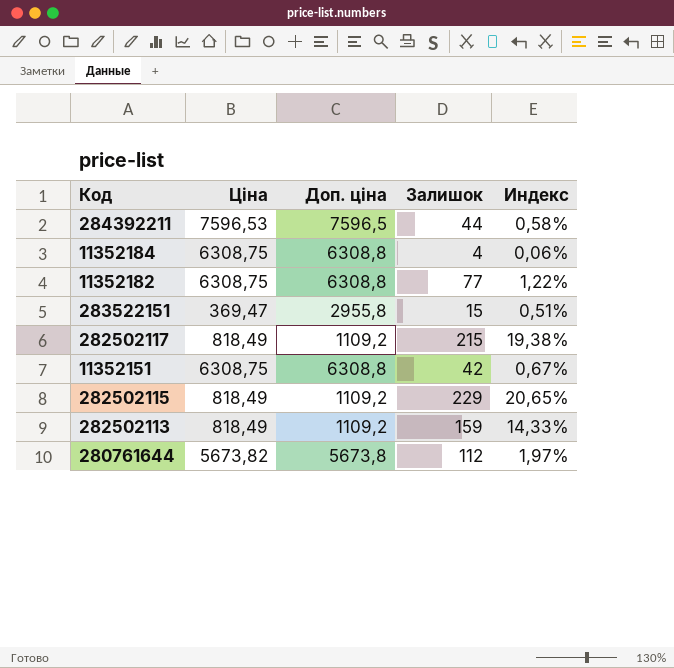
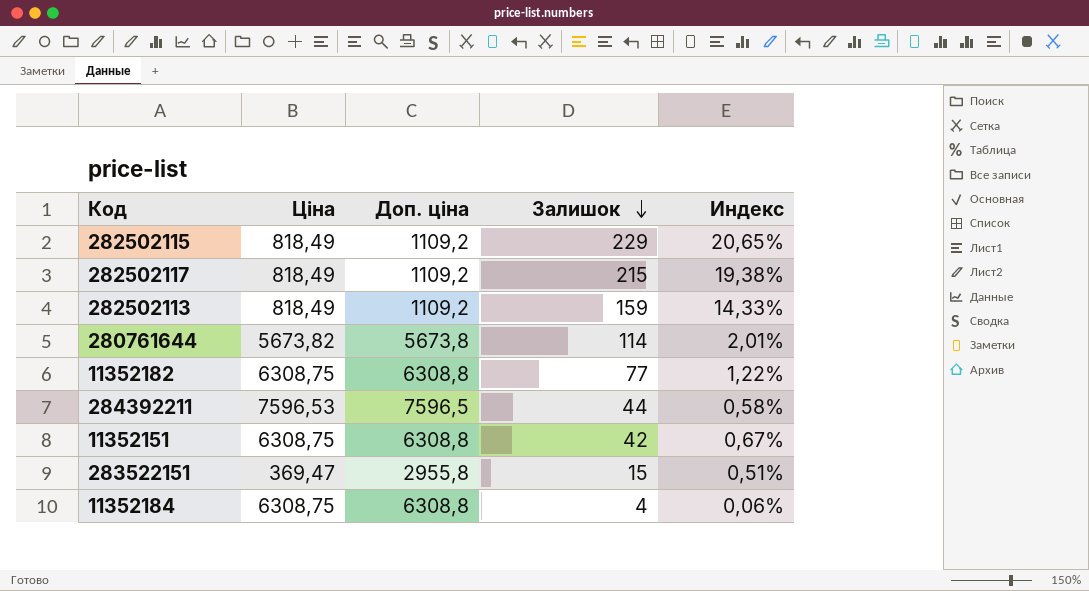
row order: none -> Залишок descending
280761644 | Залишок: 112 -> 114
280761644 | Индекс: 1,97% -> 2,01%

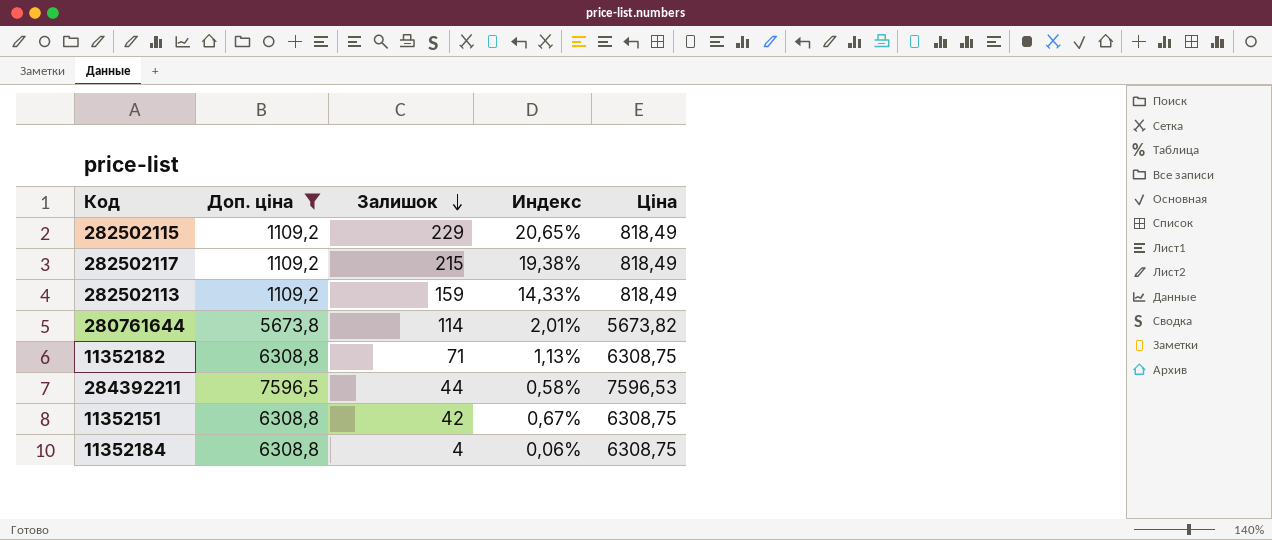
filter: none -> Доп. ціна != 2955,8
column Ціна | position: 2 -> 5
11352182 | Залишок: 77 -> 71
11352182 | Индекс: 1,22% -> 1,13%

